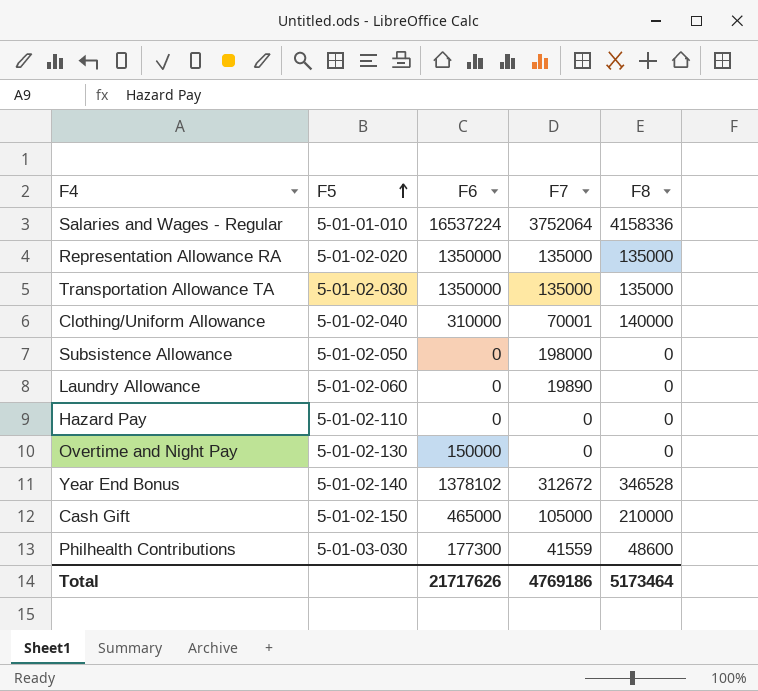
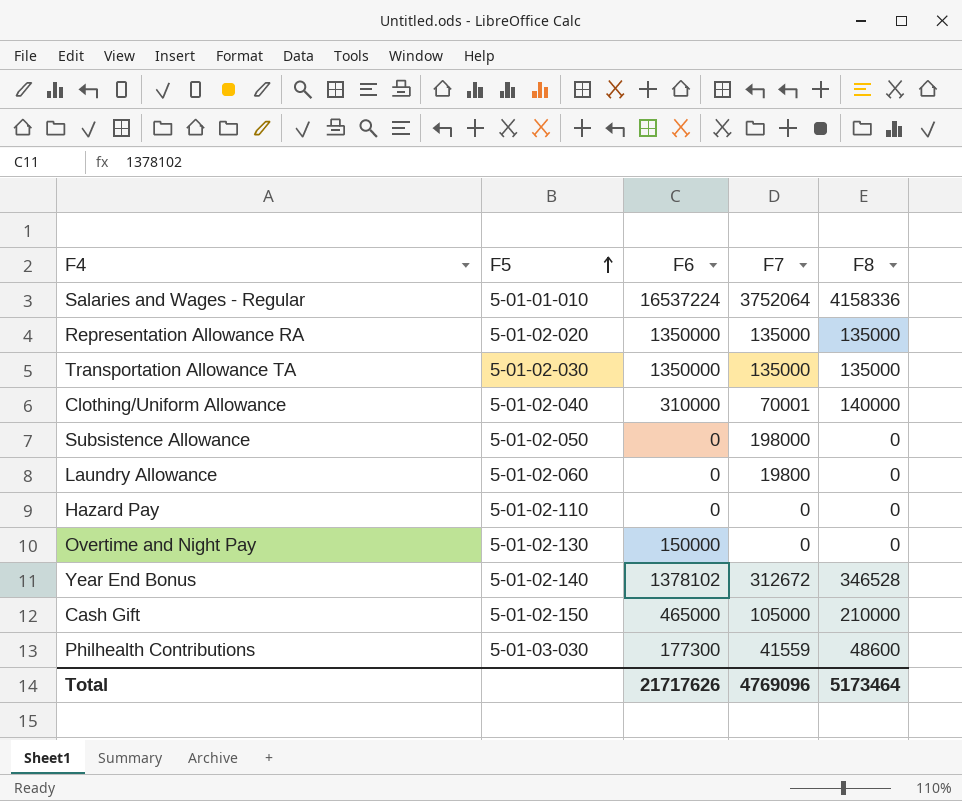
Laundry Allowance | F7: 19890 -> 19800
Total | F7: 4769186 -> 4769096

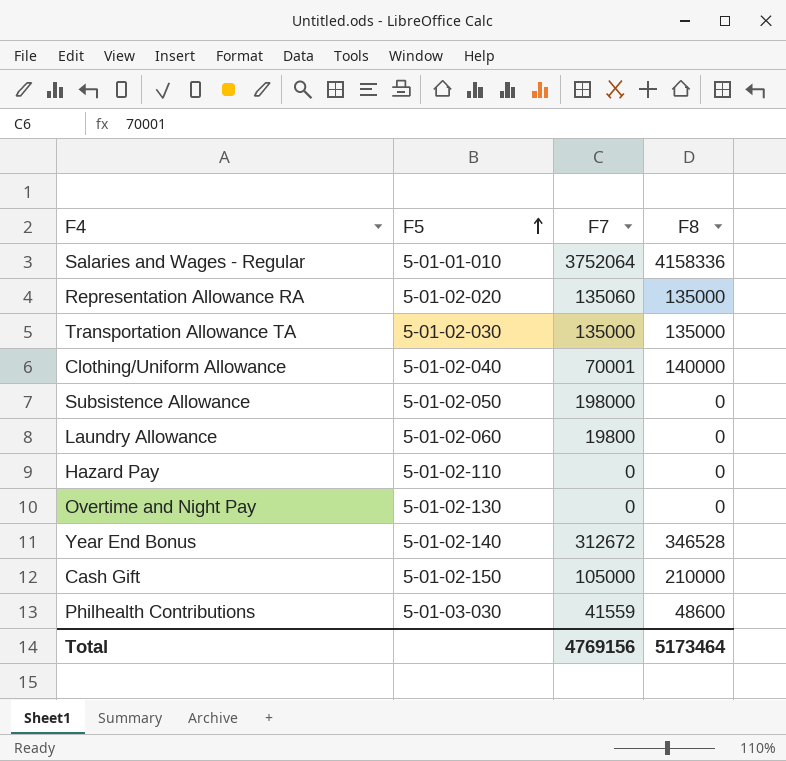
column F6 | position: 3 -> none
Representation Allowance RA | F7: 135000 -> 135060
Total | F7: 4769096 -> 4769156

